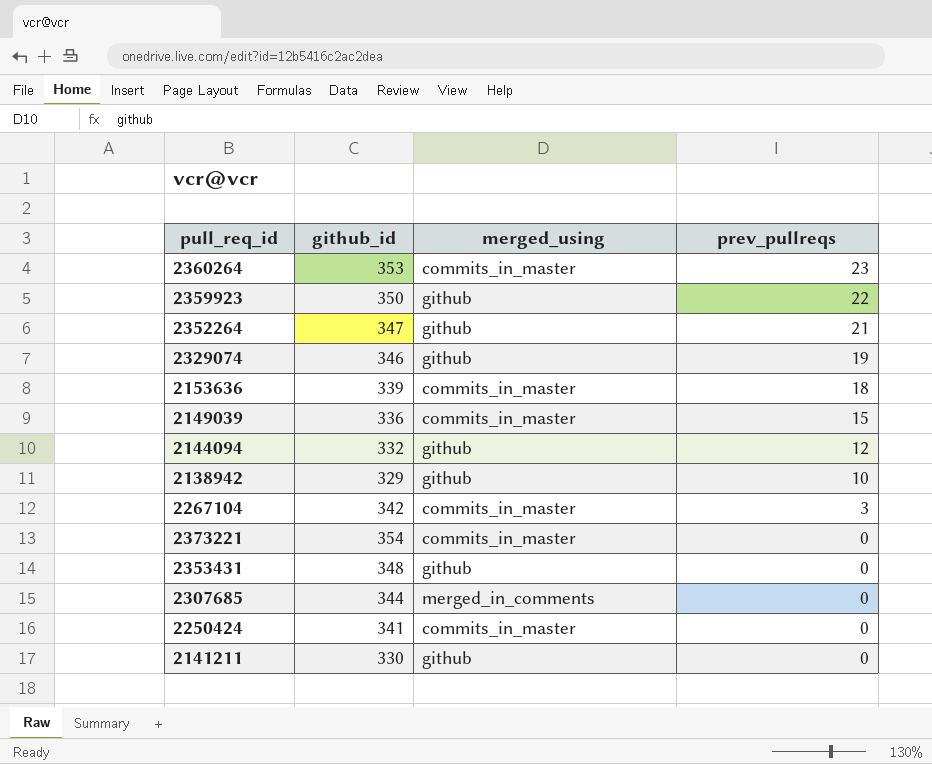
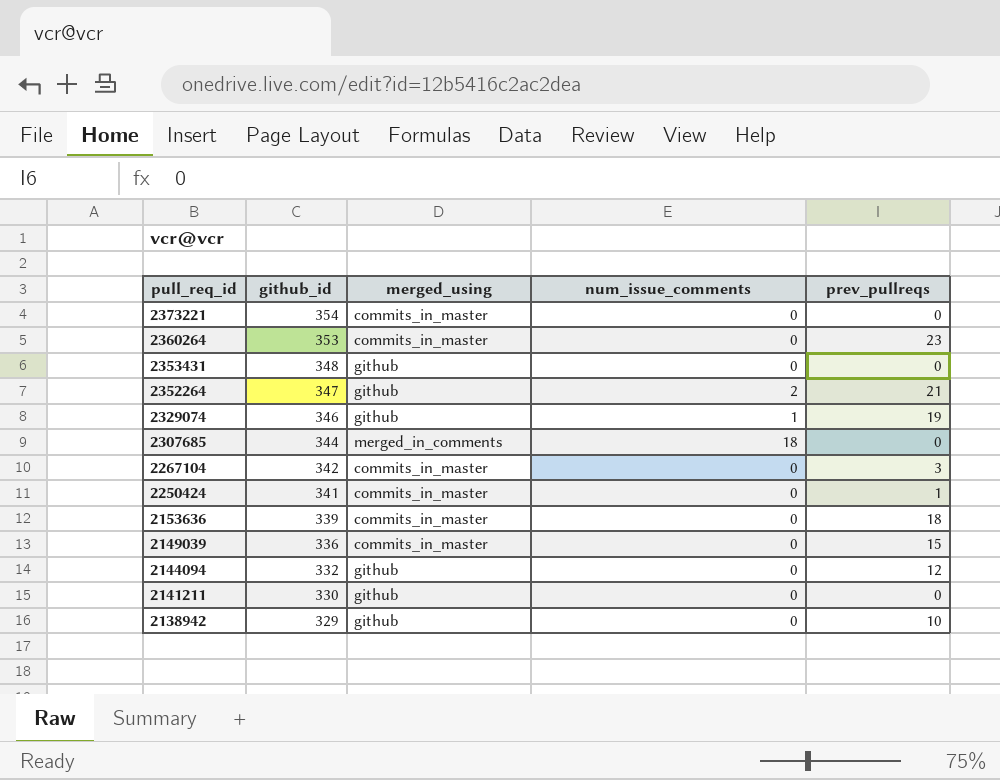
row order: prev_pullreqs descending -> pull_req_id descending
column num_issue_comments | position: none -> 4
row 2359923: 350 | github | 22 -> none
2250424 | prev_pullreqs: 0 -> 1

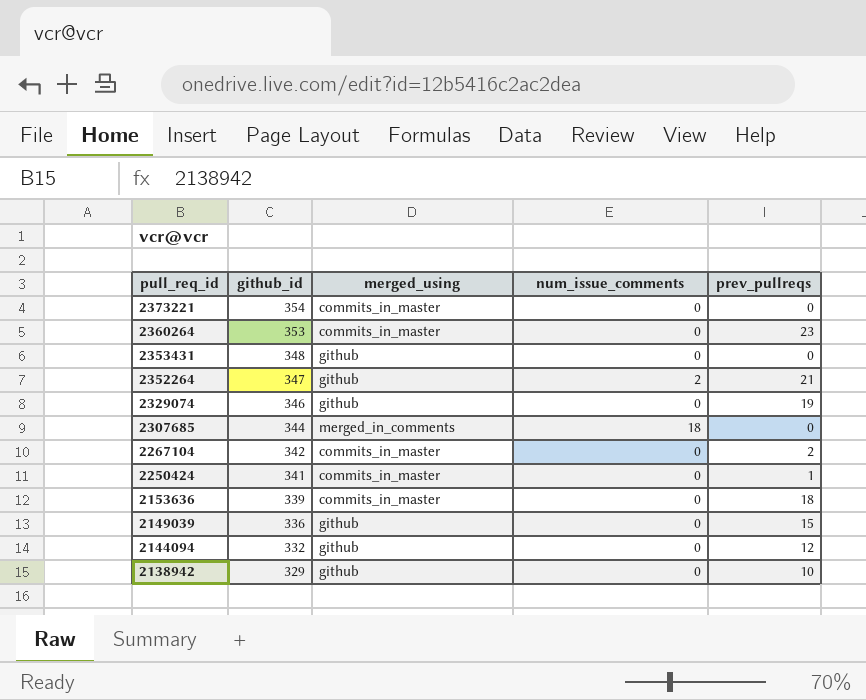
row 2141211: 330 | github | 0 | 0 -> none
2329074 | num_issue_comments: 1 -> 0
2267104 | prev_pullreqs: 3 -> 2
2149039 | merged_using: commits_in_master -> github

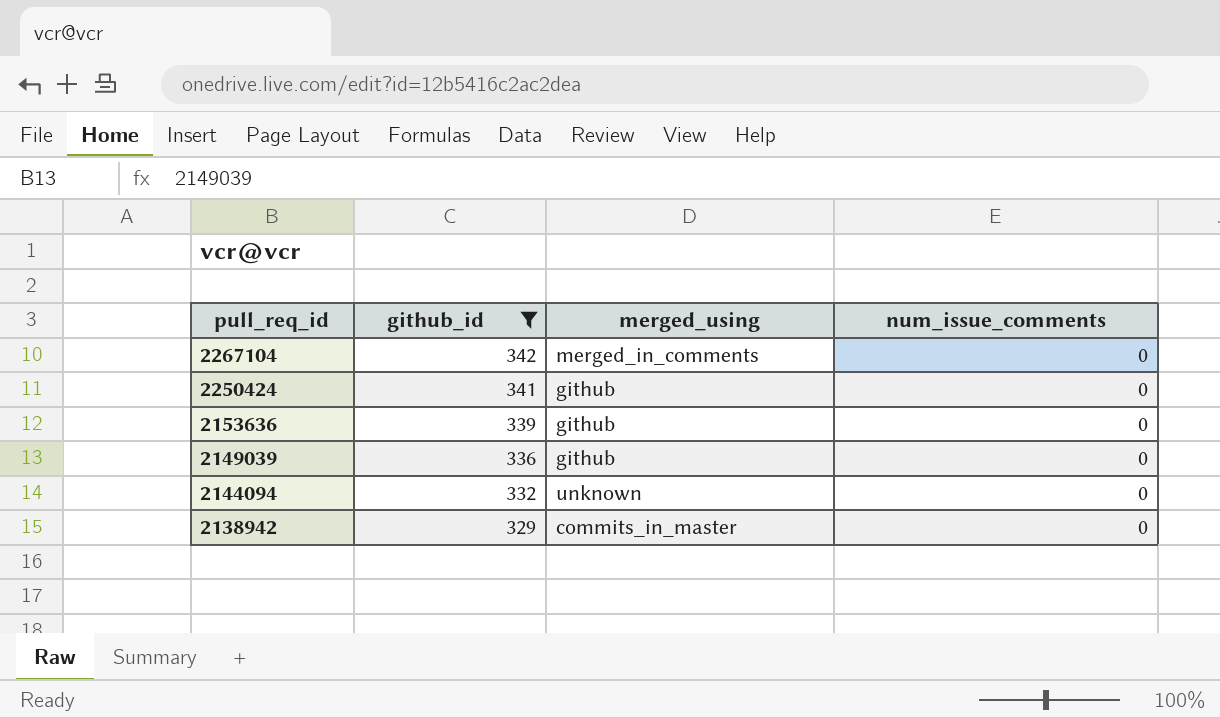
filter: none -> github_id <= 342
column prev_pullreqs | position: 5 -> none
2267104 | merged_using: commits_in_master -> merged_in_comments
2250424 | merged_using: commits_in_master -> github
2153636 | merged_using: commits_in_master -> github
2144094 | merged_using: github -> unknown
2138942 | merged_using: github -> commits_in_master

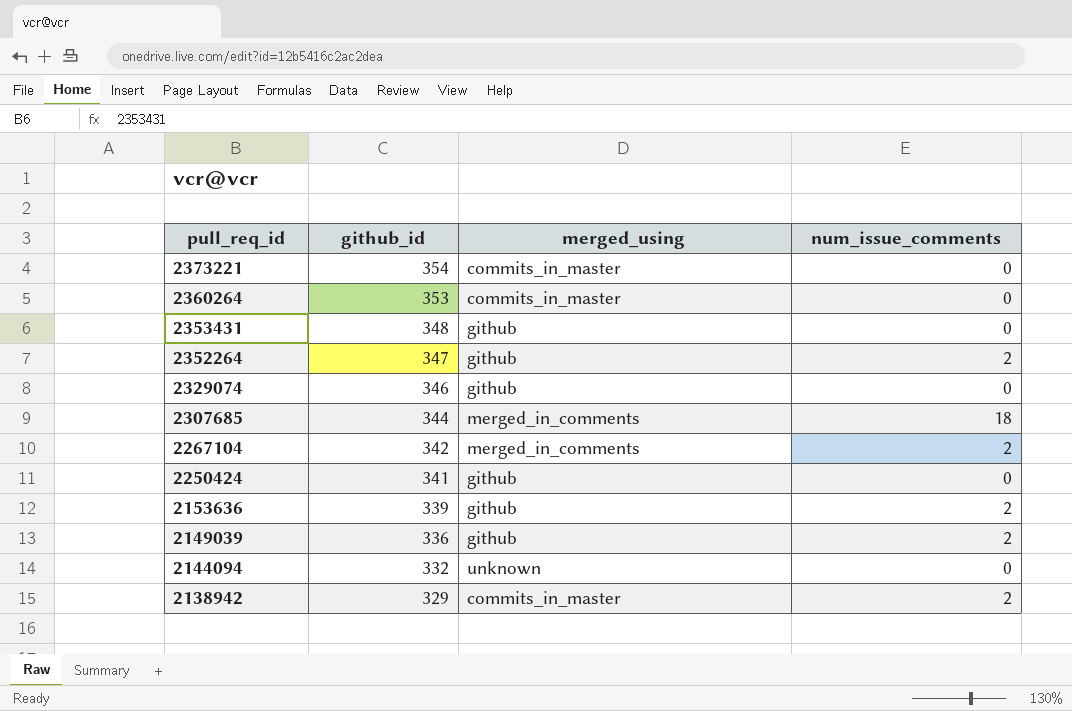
filter: github_id <= 342 -> none
2267104 | num_issue_comments: 0 -> 2
2153636 | num_issue_comments: 0 -> 2
2149039 | num_issue_comments: 0 -> 2
2138942 | num_issue_comments: 0 -> 2

